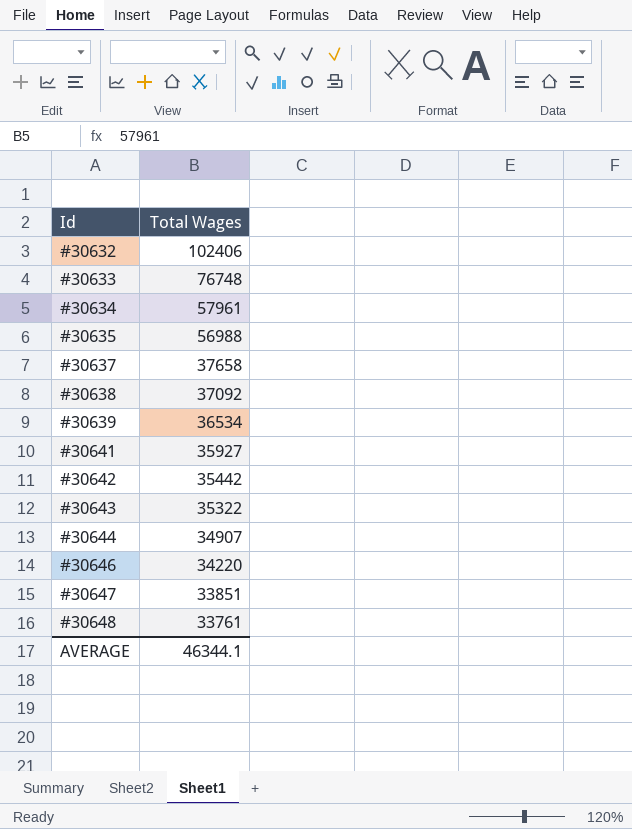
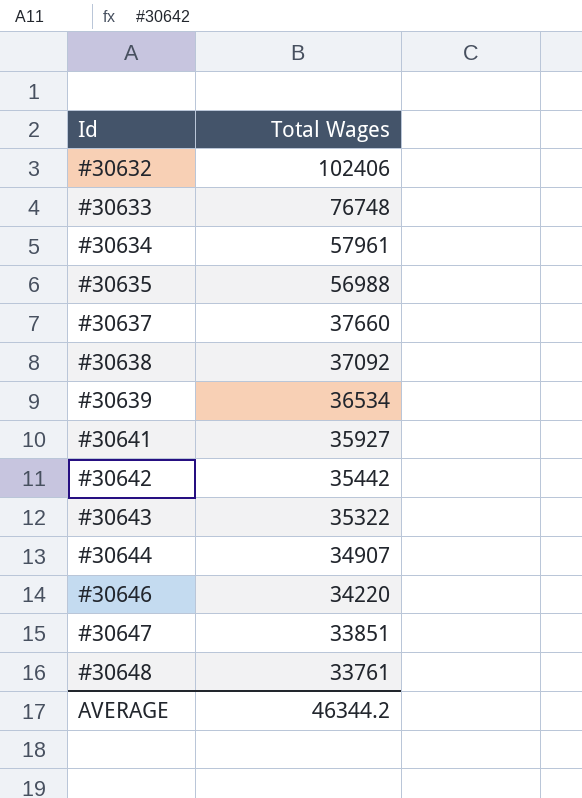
#30637 | Total Wages: 37658 -> 37660
AVERAGE | Total Wages: 46344.1 -> 46344.2

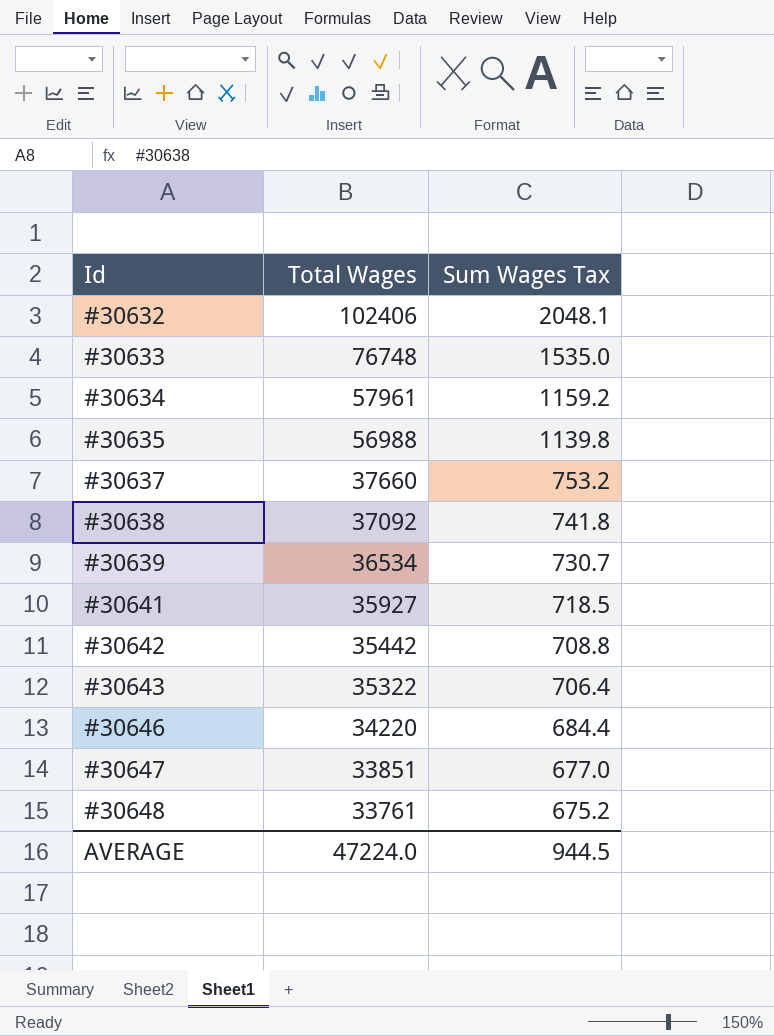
column Sum Wages Tax | formula: none -> [Total Wages] * 0.02
row #30644: 34907 -> none
AVERAGE | Total Wages: 46344.2 -> 47224.0

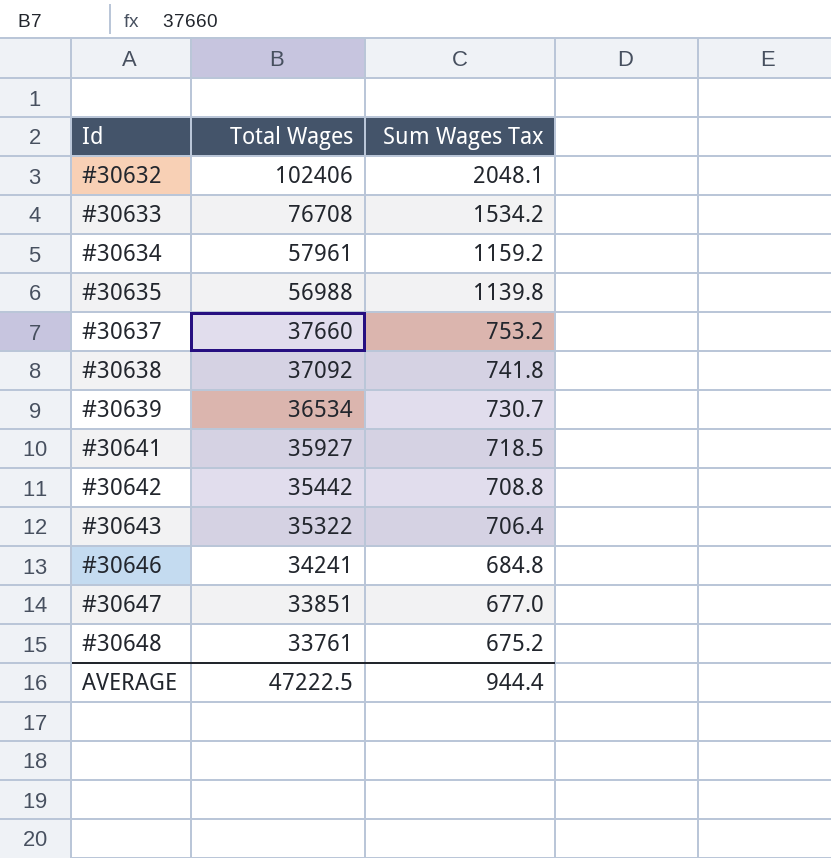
#30633 | Total Wages: 76748 -> 76708
#30633 | Sum Wages Tax: 1535.0 -> 1534.2
#30646 | Total Wages: 34220 -> 34241
#30646 | Sum Wages Tax: 684.4 -> 684.8
AVERAGE | Total Wages: 47224.0 -> 47222.5
AVERAGE | Sum Wages Tax: 944.5 -> 944.4

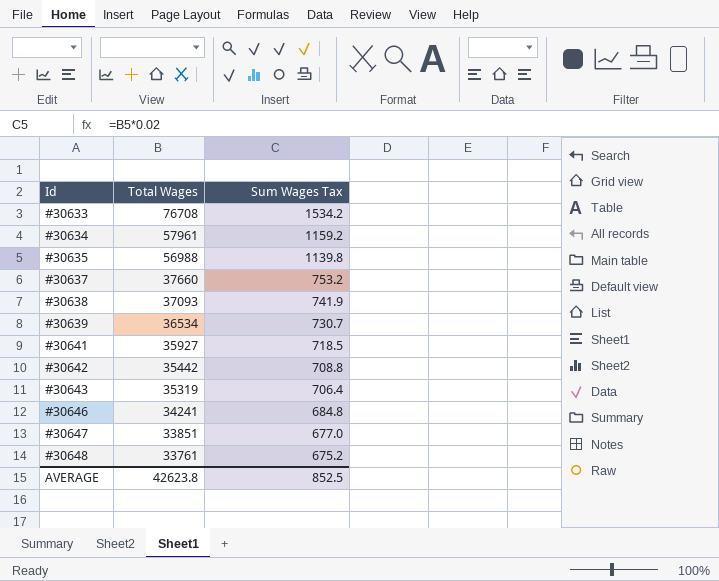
row #30632: 102406 | 2048.1 -> none
#30638 | Total Wages: 37092 -> 37093
#30638 | Sum Wages Tax: 741.8 -> 741.9
#30643 | Total Wages: 35322 -> 35319
AVERAGE | Total Wages: 47222.5 -> 42623.8
AVERAGE | Sum Wages Tax: 944.4 -> 852.5

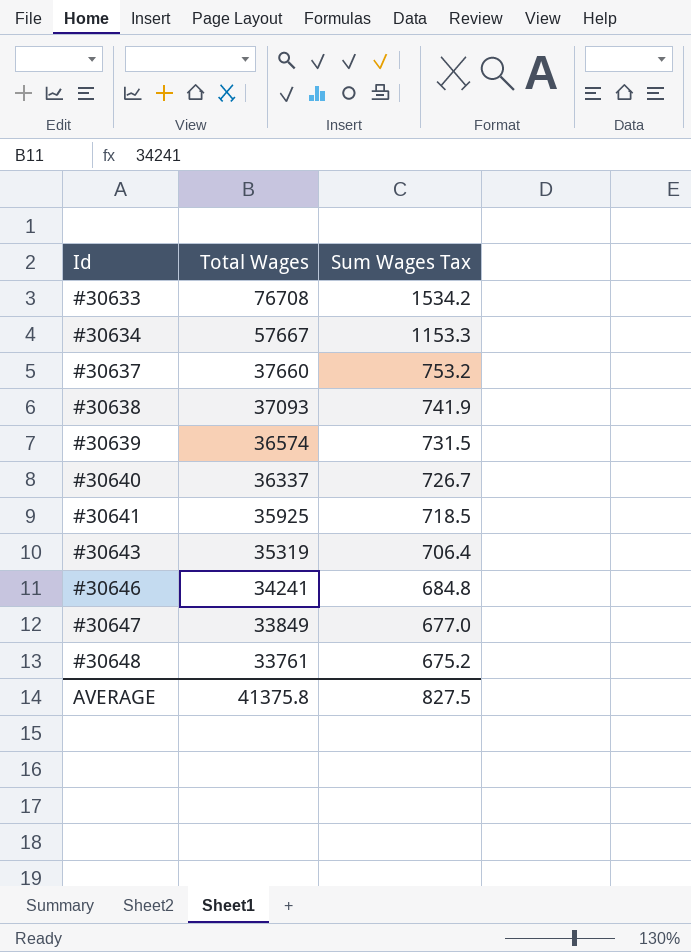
row #30635: 56988 | 1139.8 -> none
row #30642: 35442 | 708.8 -> none
#30634 | Total Wages: 57961 -> 57667
#30634 | Sum Wages Tax: 1159.2 -> 1153.3
#30639 | Total Wages: 36534 -> 36574
#30639 | Sum Wages Tax: 730.7 -> 731.5
row #30640: none -> 36337 | 726.7
#30641 | Total Wages: 35927 -> 35925
#30647 | Total Wages: 33851 -> 33849
AVERAGE | Total Wages: 42623.8 -> 41375.8
AVERAGE | Sum Wages Tax: 852.5 -> 827.5

